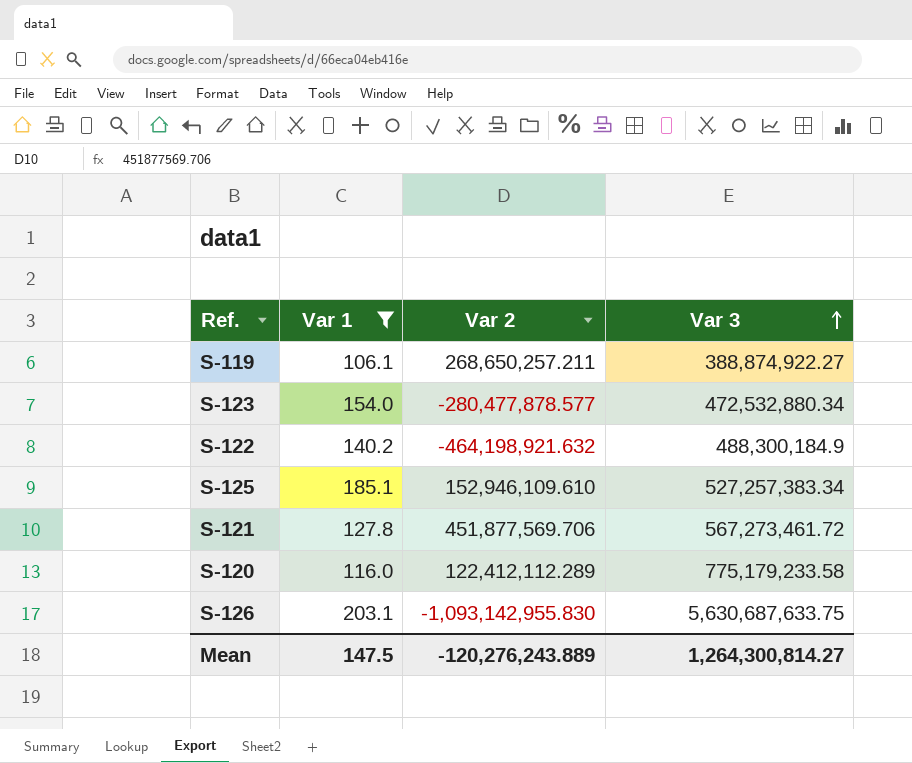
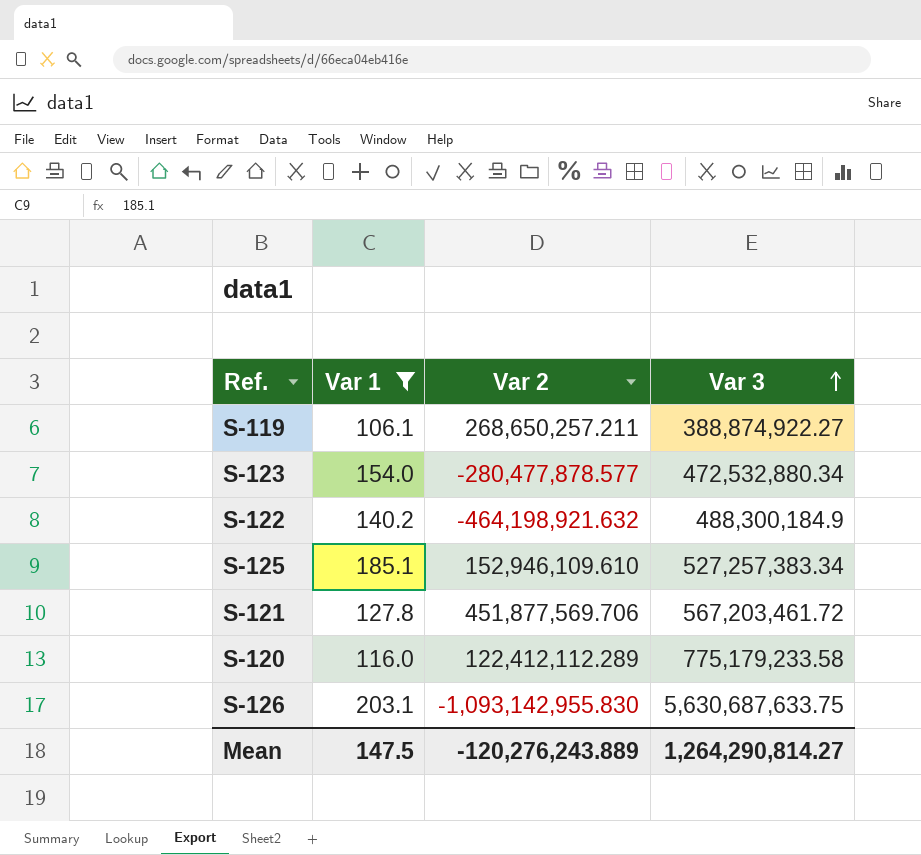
S-121 | Var 3: 567,273,461.72 -> 567,203,461.72
Mean | Var 3: 1,264,300,814.27 -> 1,264,290,814.27

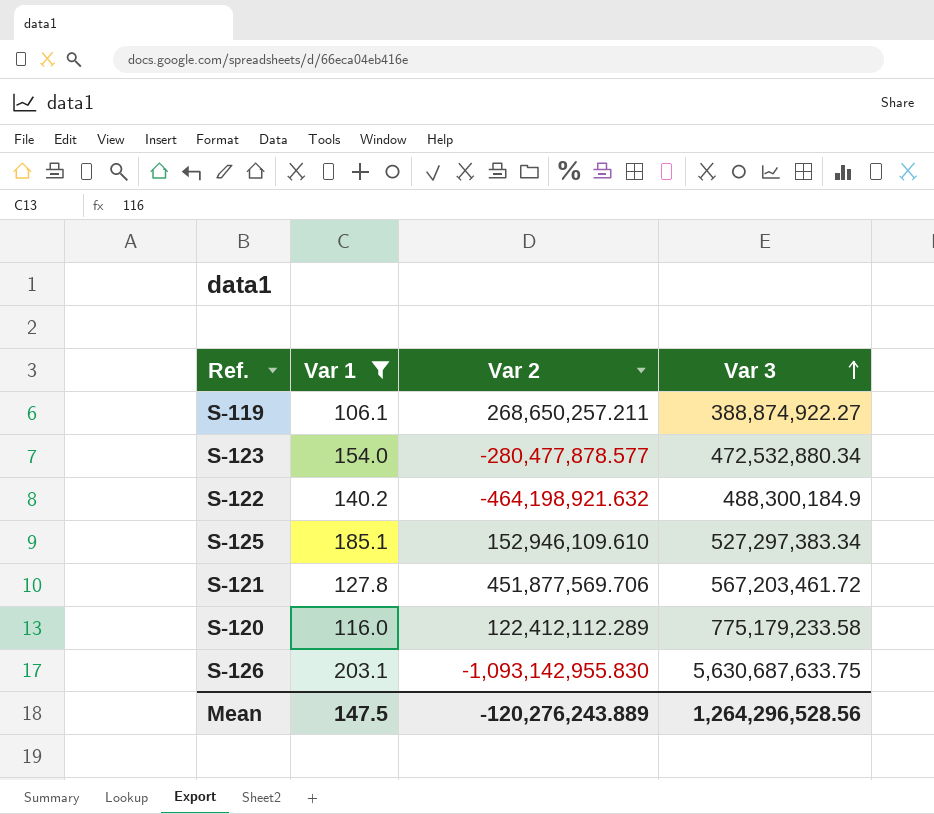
S-125 | Var 3: 527,257,383.34 -> 527,297,383.34
Mean | Var 3: 1,264,290,814.27 -> 1,264,296,528.56

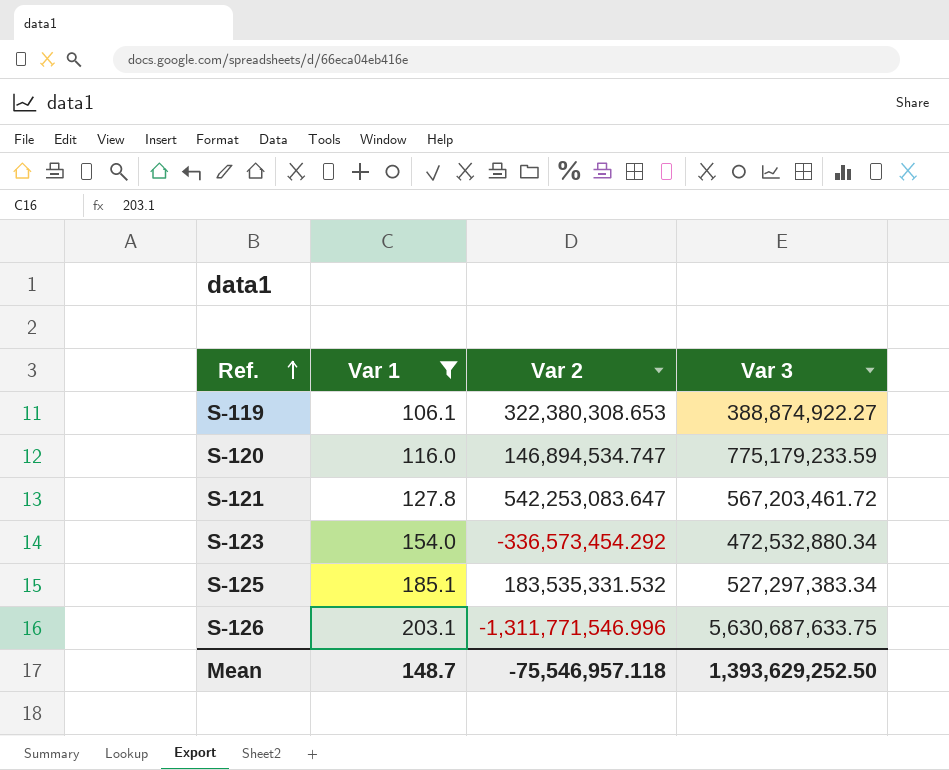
row order: Var 3 ascending -> Ref. ascending
row S-122: 140.2 | -464,198,921.632 | 488,300,184.9 -> none
S-119 | Var 2: 268,650,257.211 -> 322,380,308.653
S-120 | Var 2: 122,412,112.289 -> 146,894,534.747
S-120 | Var 3: 775,179,233.58 -> 775,179,233.59
S-121 | Var 2: 451,877,569.706 -> 542,253,083.647
S-123 | Var 2: -280,477,878.577 -> -336,573,454.292
S-125 | Var 2: 152,946,109.610 -> 183,535,331.532
S-126 | Var 2: -1,093,142,955.830 -> -1,311,771,546.996
Mean | Var 1: 147.5 -> 148.7
Mean | Var 2: -120,276,243.889 -> -75,546,957.118
Mean | Var 3: 1,264,296,528.56 -> 1,393,629,252.50

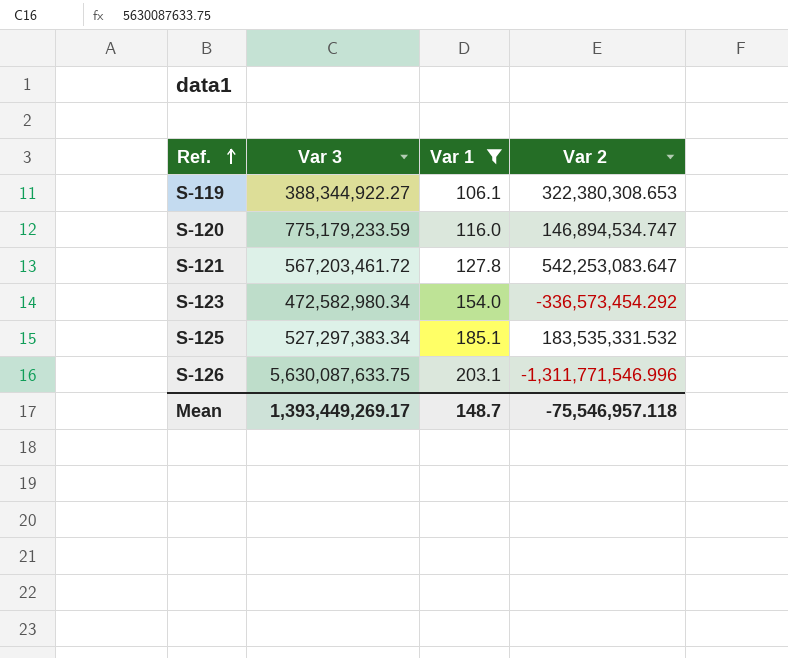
column Var 3 | position: 4 -> 2
S-119 | Var 3: 388,874,922.27 -> 388,344,922.27
S-123 | Var 3: 472,532,880.34 -> 472,582,980.34
S-126 | Var 3: 5,630,687,633.75 -> 5,630,087,633.75
Mean | Var 3: 1,393,629,252.50 -> 1,393,449,269.17

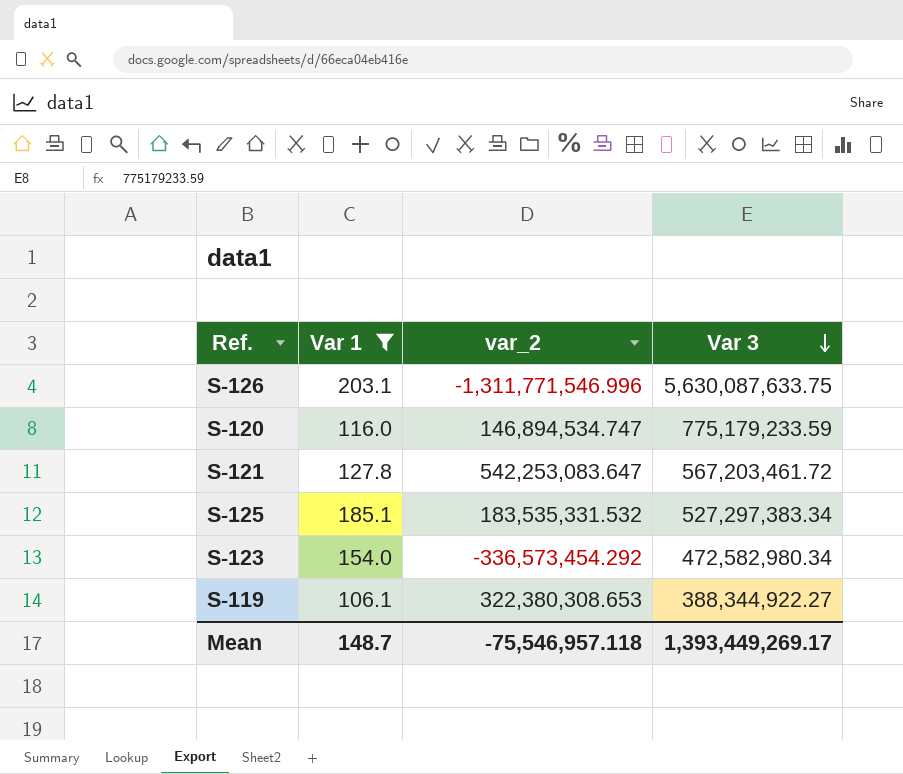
row order: Ref. ascending -> Var 3 descending
column name: Var 2 -> var_2
column Var 3 | position: 2 -> 4

